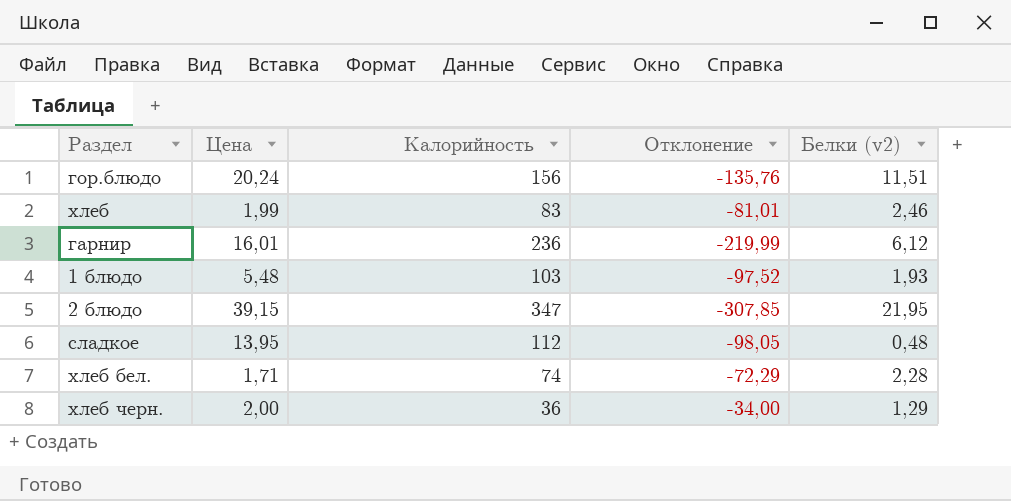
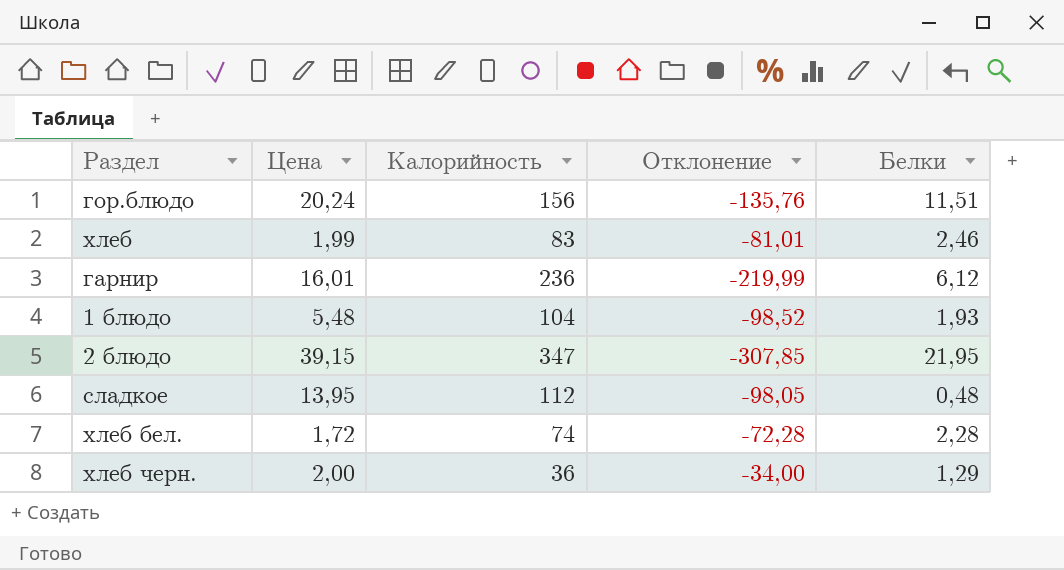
column name: Белки (v2) -> Белки
1 блюдо | Калорийность: 103 -> 104
1 блюдо | Отклонение: -97,52 -> -98,52
хлеб бел. | Цена: 1,71 -> 1,72
хлеб бел. | Отклонение: -72,29 -> -72,28

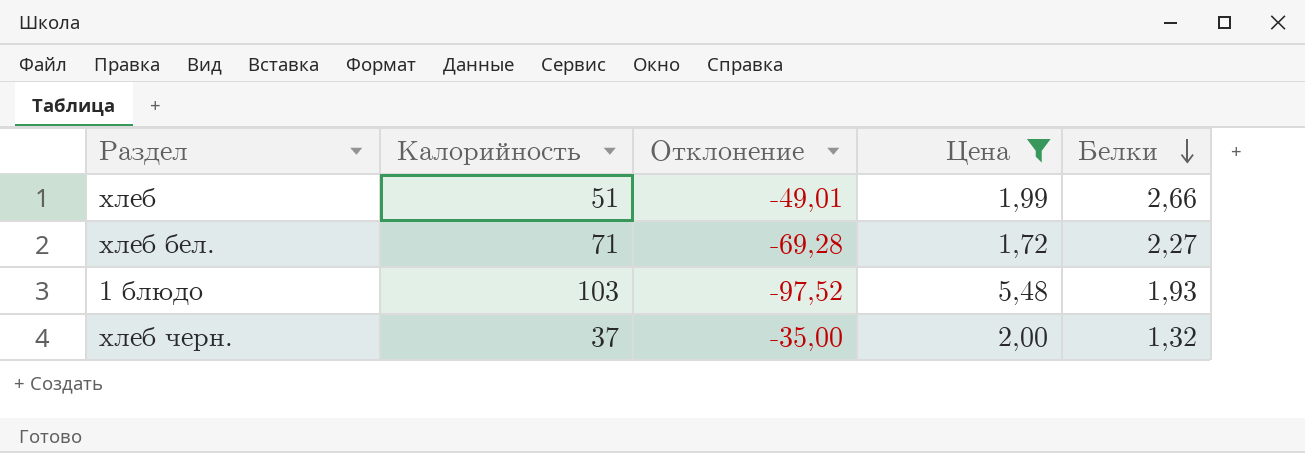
filter: none -> Цена <= 5,48
row order: none -> Белки descending
column Цена | position: 2 -> 4
хлеб | Калорийность: 83 -> 51
хлеб | Отклонение: -81,01 -> -49,01
хлеб | Белки: 2,46 -> 2,66
хлеб бел. | Калорийность: 74 -> 71
хлеб бел. | Отклонение: -72,28 -> -69,28
хлеб бел. | Белки: 2,28 -> 2,27
1 блюдо | Калорийность: 104 -> 103
1 блюдо | Отклонение: -98,52 -> -97,52
хлеб черн. | Калорийность: 36 -> 37
хлеб черн. | Отклонение: -34,00 -> -35,00
хлеб черн. | Белки: 1,29 -> 1,32

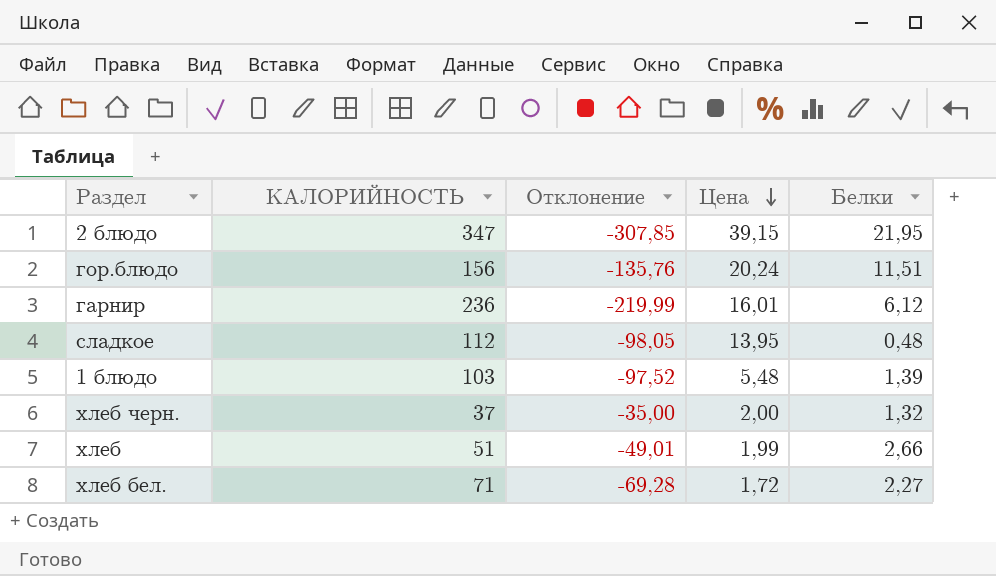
filter: Цена <= 5,48 -> none
row order: Белки descending -> Цена descending
column name: Калорийность -> КАЛОРИЙНОСТЬ
1 блюдо | Белки: 1,93 -> 1,39

